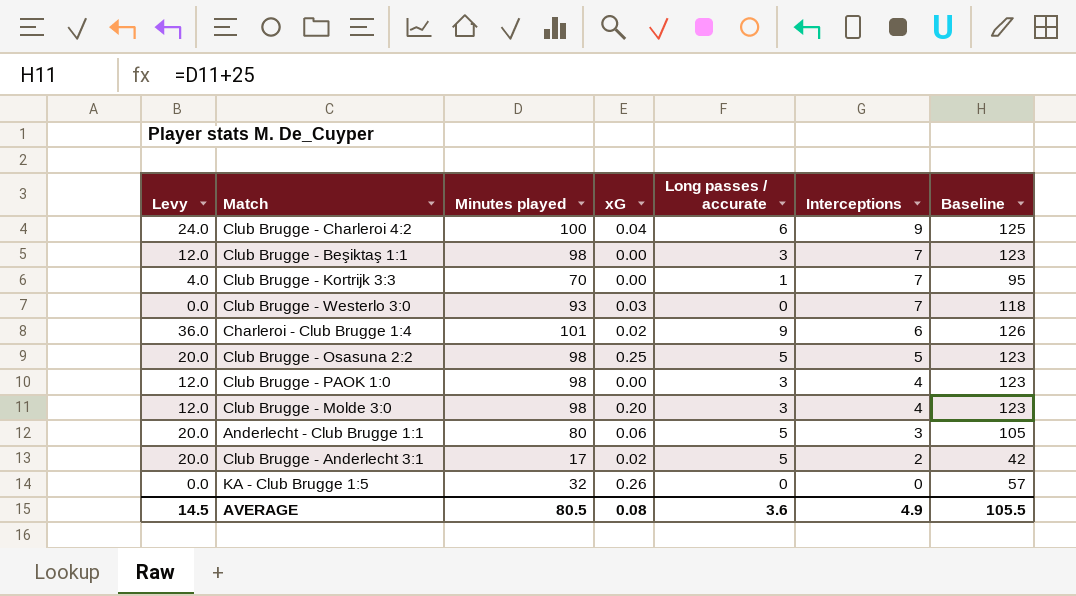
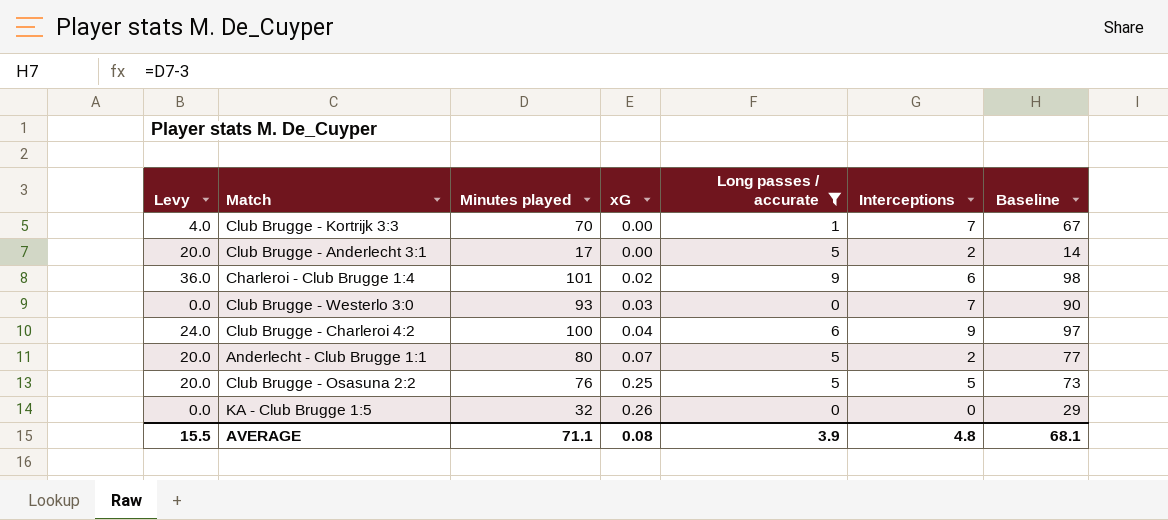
filter: none -> Long passes / accurate != 3
row order: Interceptions descending -> xG ascending
column Baseline | formula: [Minutes played] + 25 -> [Minutes played] - 3
Club Brugge - Anderlecht 3:1 | xG: 0.02 -> 0.00
Anderlecht - Club Brugge 1:1 | xG: 0.06 -> 0.07
Anderlecht - Club Brugge 1:1 | Interceptions: 3 -> 2
Club Brugge - Osasuna 2:2 | Minutes played: 98 -> 76
AVERAGE | Levy: 14.5 -> 15.5
AVERAGE | Minutes played: 80.5 -> 71.1
AVERAGE | Long passes / accurate: 3.6 -> 3.9
AVERAGE | Interceptions: 4.9 -> 4.8
AVERAGE | Baseline: 105.5 -> 68.1

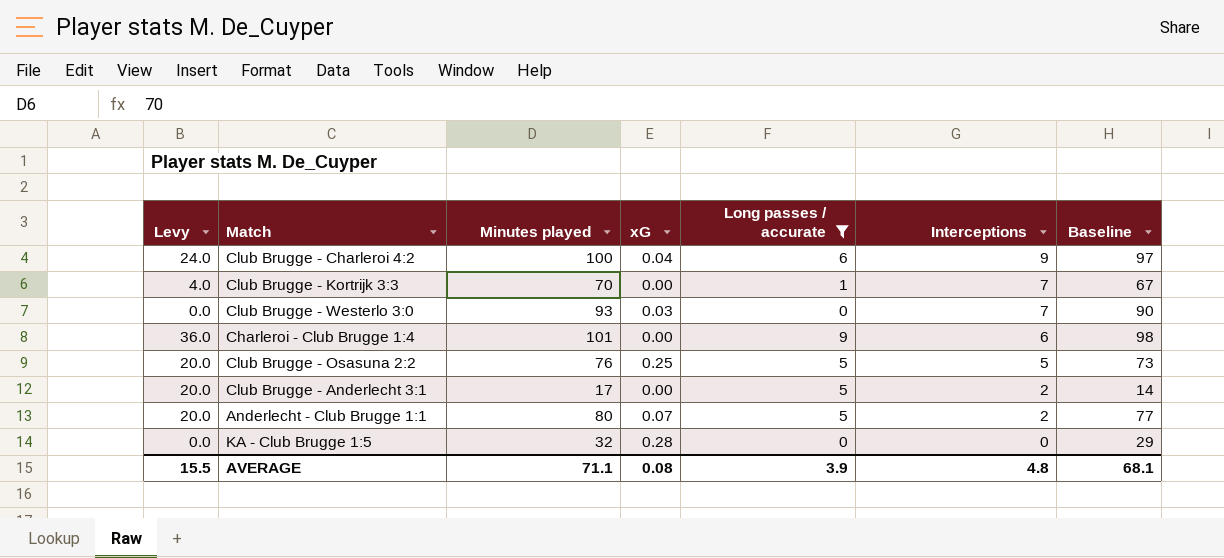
row order: xG ascending -> Interceptions descending
Charleroi - Club Brugge 1:4 | xG: 0.02 -> 0.00
KA - Club Brugge 1:5 | xG: 0.26 -> 0.28

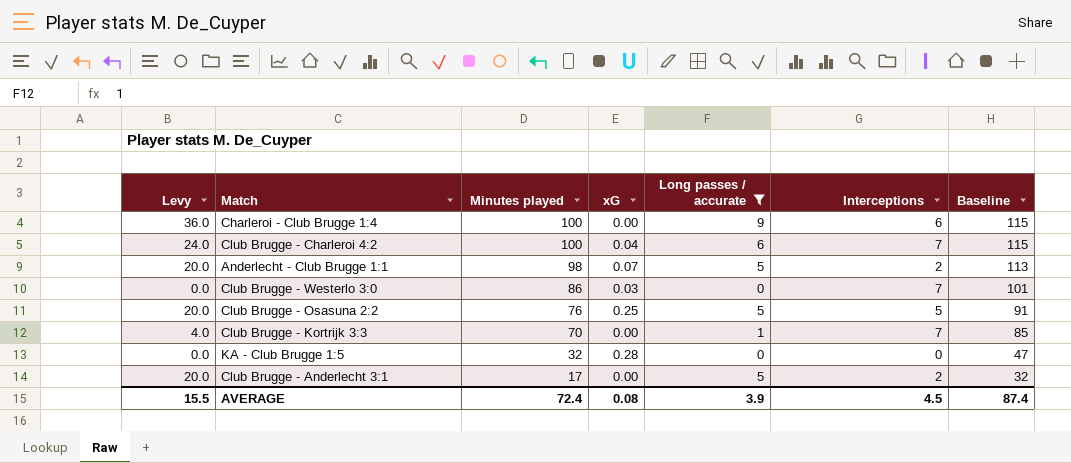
row order: Interceptions descending -> Minutes played descending
column Baseline | formula: [Minutes played] - 3 -> [Minutes played] + 15
Charleroi - Club Brugge 1:4 | Minutes played: 101 -> 100
Club Brugge - Charleroi 4:2 | Interceptions: 9 -> 7
Anderlecht - Club Brugge 1:1 | Minutes played: 80 -> 98
Club Brugge - Westerlo 3:0 | Minutes played: 93 -> 86
AVERAGE | Minutes played: 71.1 -> 72.4
AVERAGE | Interceptions: 4.8 -> 4.5
AVERAGE | Baseline: 68.1 -> 87.4

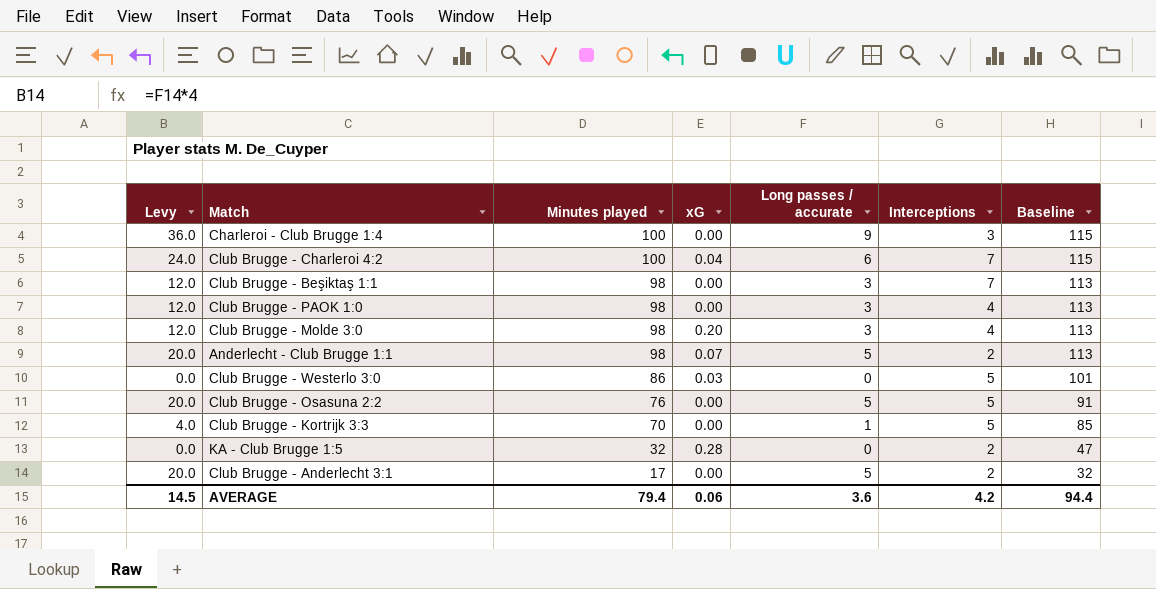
filter: Long passes / accurate != 3 -> none
Charleroi - Club Brugge 1:4 | Interceptions: 6 -> 3
Club Brugge - Westerlo 3:0 | Interceptions: 7 -> 5
Club Brugge - Osasuna 2:2 | xG: 0.25 -> 0.00
Club Brugge - Kortrijk 3:3 | Interceptions: 7 -> 5
KA - Club Brugge 1:5 | Interceptions: 0 -> 2
AVERAGE | Levy: 15.5 -> 14.5
AVERAGE | Minutes played: 72.4 -> 79.4
AVERAGE | xG: 0.08 -> 0.06
AVERAGE | Long passes / accurate: 3.9 -> 3.6
AVERAGE | Interceptions: 4.5 -> 4.2
AVERAGE | Baseline: 87.4 -> 94.4

